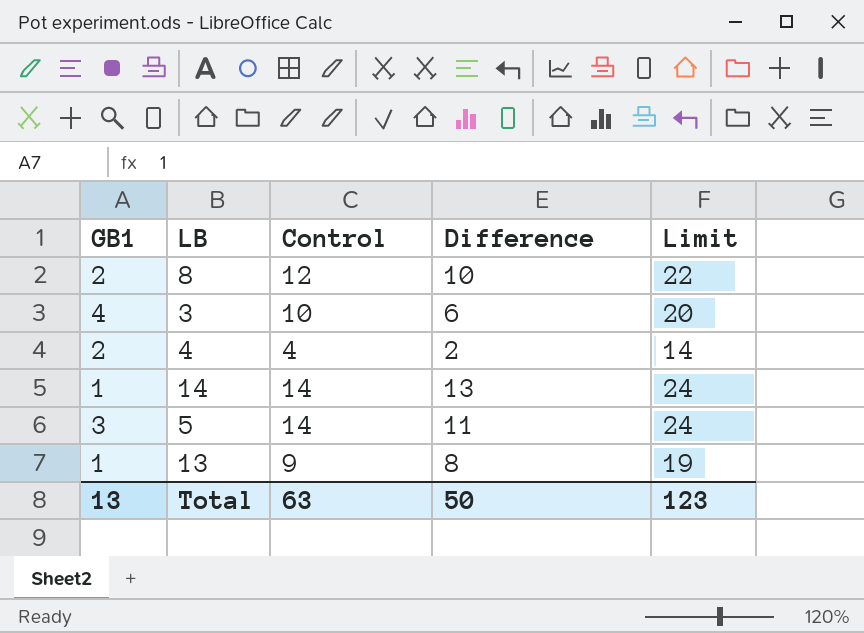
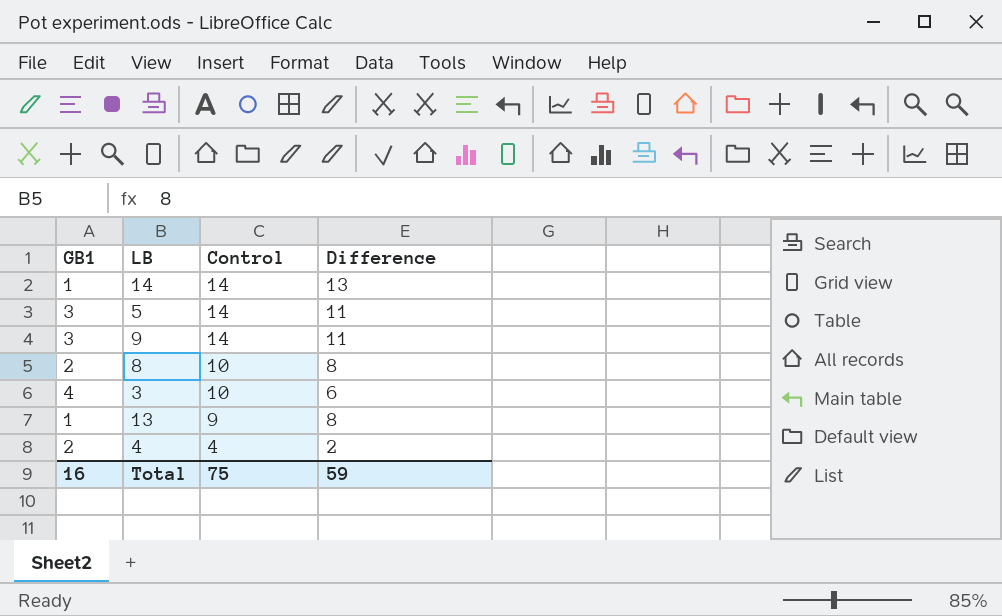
row order: none -> Control descending
column Limit | formula: [Control] + 10 -> none
row 9: none -> 3 | 14 | 11
8 | Control: 12 -> 10
8 | Difference: 10 -> 8
Total | GB1: 13 -> 16
Total | Control: 63 -> 75
Total | Difference: 50 -> 59

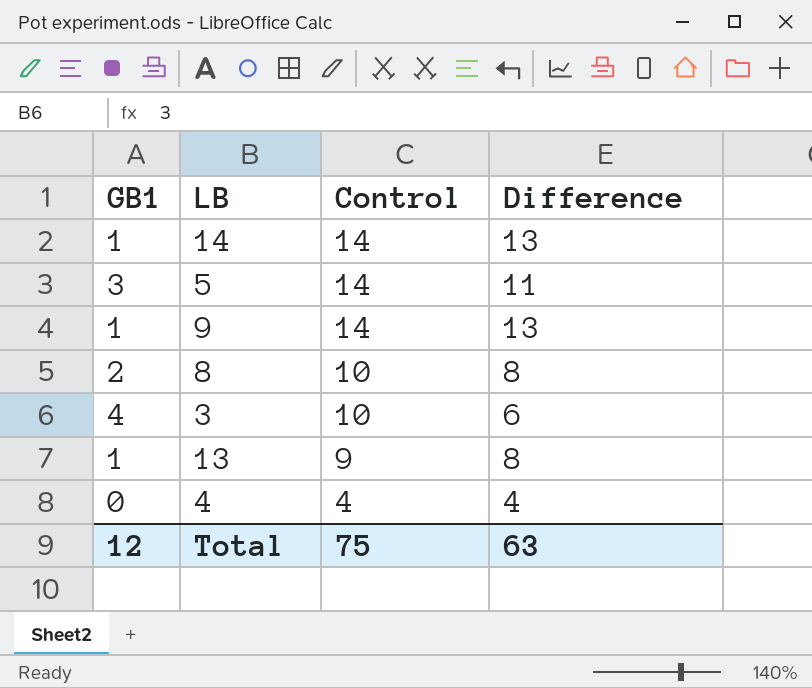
9 | GB1: 3 -> 1
9 | Difference: 11 -> 13
4 | GB1: 2 -> 0
4 | Difference: 2 -> 4
Total | GB1: 16 -> 12
Total | Difference: 59 -> 63

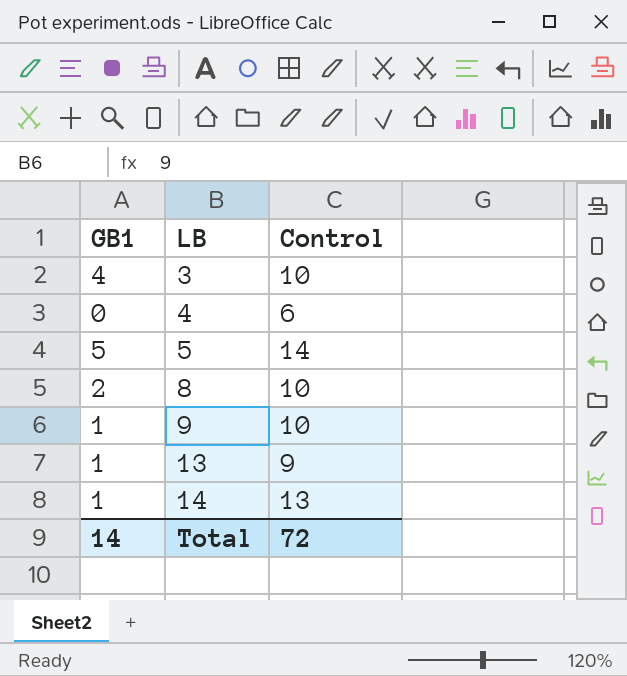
row order: Control descending -> LB ascending
column Difference | formula: [Control] - [GB1] -> none
4 | Control: 4 -> 6
5 | GB1: 3 -> 5
9 | Control: 14 -> 10
14 | Control: 14 -> 13
Total | GB1: 12 -> 14
Total | Control: 75 -> 72

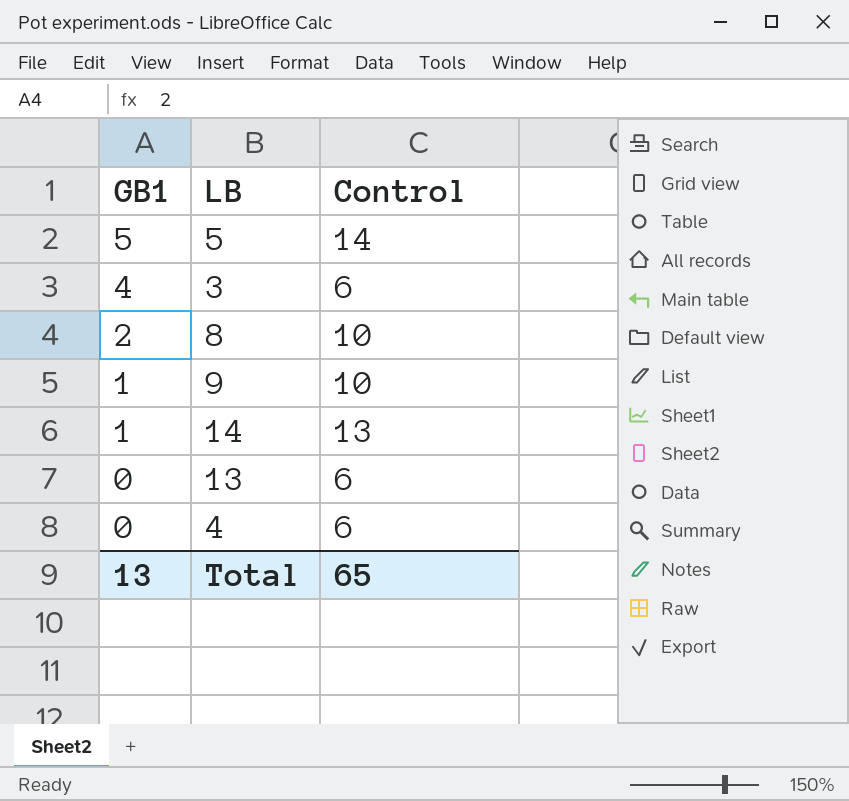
row order: LB ascending -> GB1 descending
3 | Control: 10 -> 6
13 | GB1: 1 -> 0
13 | Control: 9 -> 6
Total | GB1: 14 -> 13
Total | Control: 72 -> 65

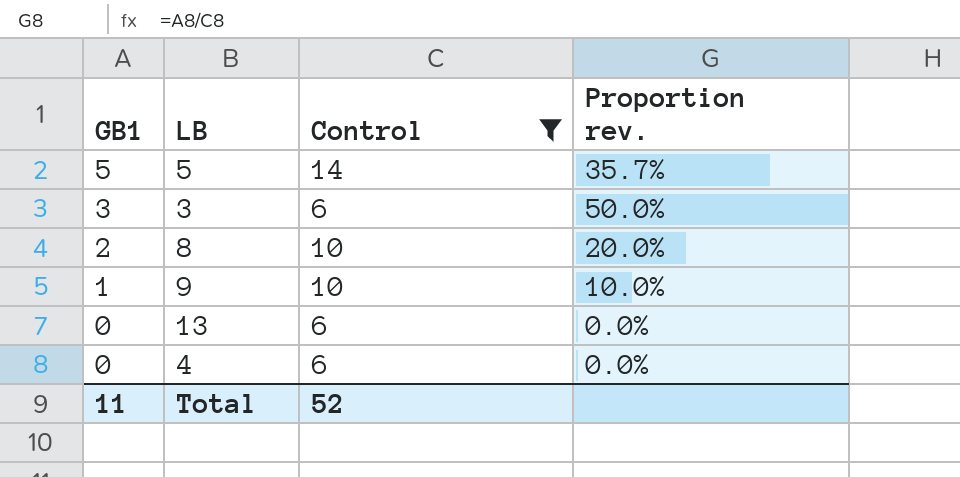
filter: none -> Control != 13
column Proportion rev. | formula: none -> [GB1] / [Control]
3 | GB1: 4 -> 3
Total | GB1: 13 -> 11
Total | Control: 65 -> 52

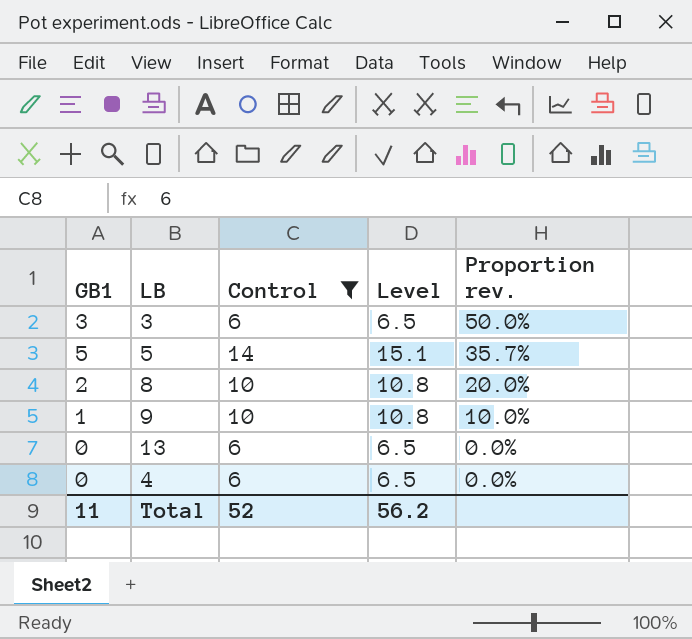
row order: GB1 descending -> Proportion rev. descending
column Level | formula: none -> [Control] * 1.08

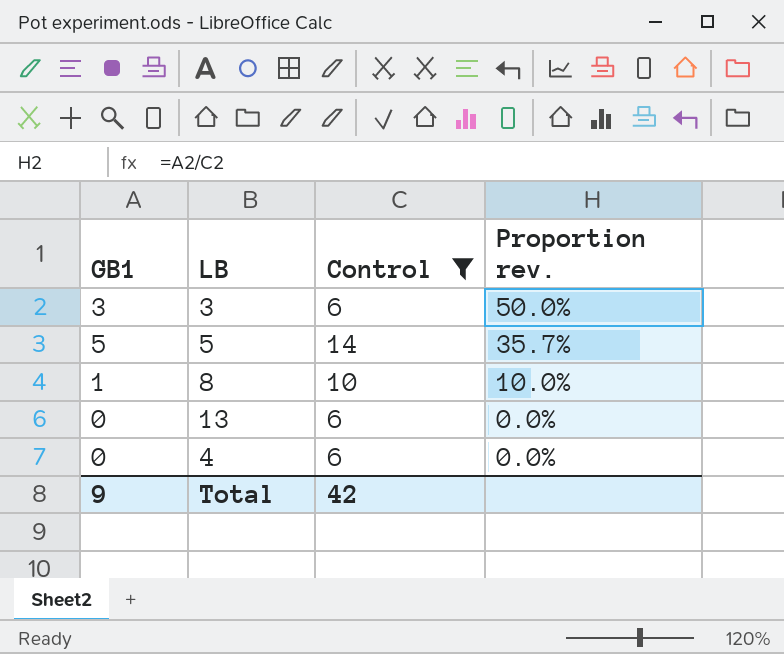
column Level | formula: [Control] * 1.08 -> none
row 9: 1 | 10 | 10.8 | 10.0% -> none
8 | GB1: 2 -> 1
8 | Proportion rev.: 20.0% -> 10.0%
Total | GB1: 11 -> 9
Total | Control: 52 -> 42

